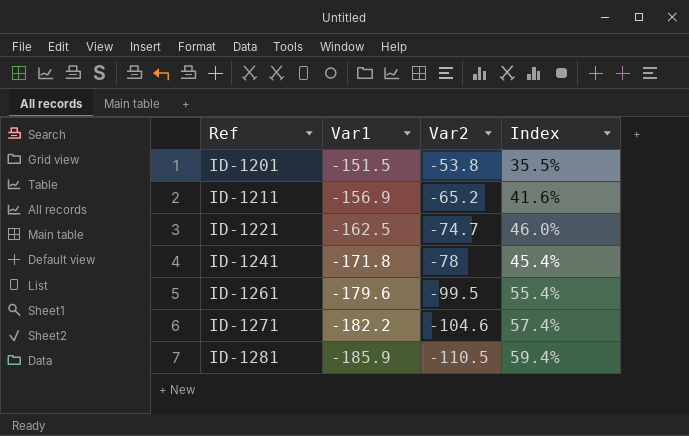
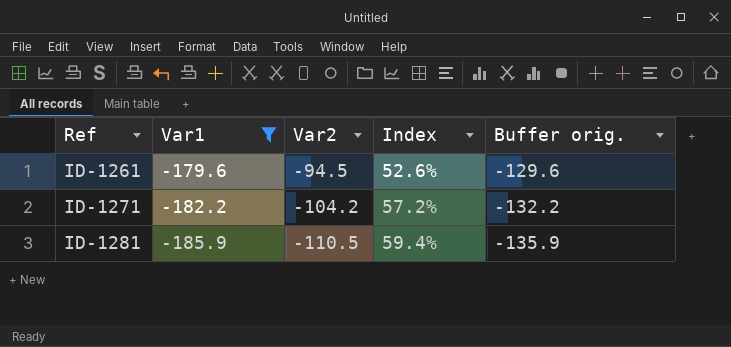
filter: none -> Var1 <= -179.6
column Buffer orig. | formula: none -> [Var1] + 50
ID-1261 | Var2: -99.5 -> -94.5
ID-1261 | Index: 55.4% -> 52.6%
ID-1271 | Var2: -104.6 -> -104.2
ID-1271 | Index: 57.4% -> 57.2%

